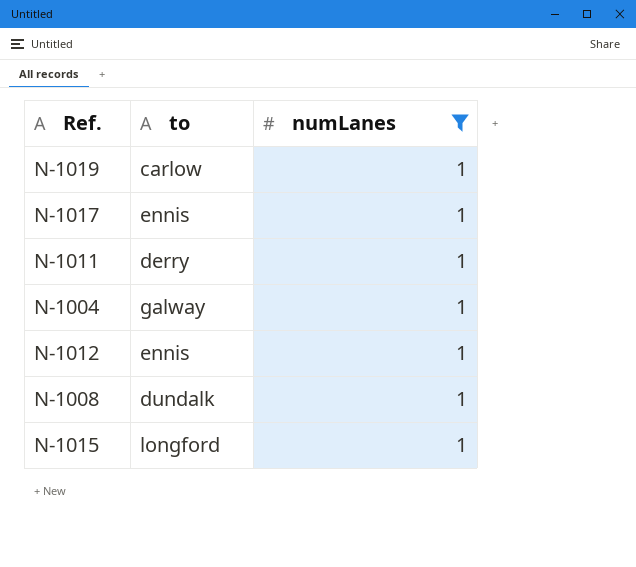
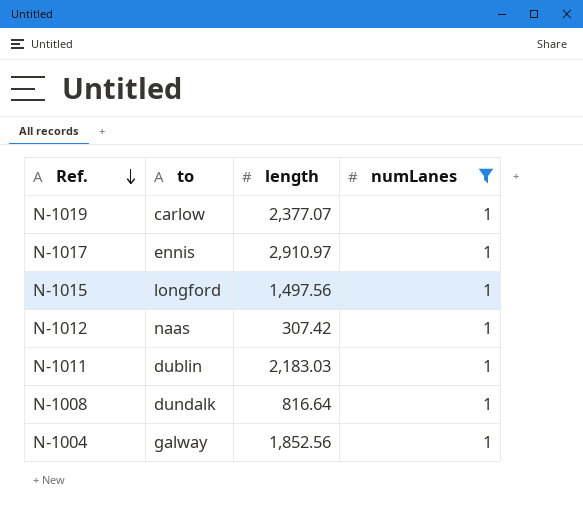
row order: none -> Ref. descending
column length | position: none -> 3
N-1012 | to: ennis -> naas
N-1011 | to: derry -> dublin

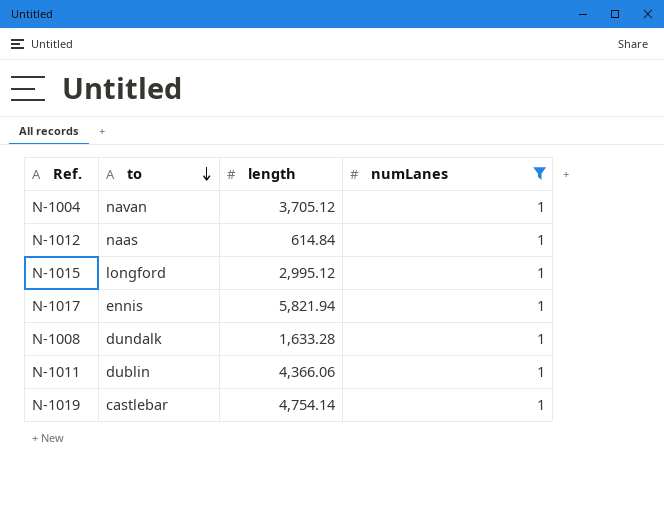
row order: Ref. descending -> to descending
N-1004 | to: galway -> navan
N-1004 | length: 1,852.56 -> 3,705.12
N-1012 | length: 307.42 -> 614.84
N-1015 | length: 1,497.56 -> 2,995.12
N-1017 | length: 2,910.97 -> 5,821.94
N-1008 | length: 816.64 -> 1,633.28
N-1011 | length: 2,183.03 -> 4,366.06
N-1019 | to: carlow -> castlebar
N-1019 | length: 2,377.07 -> 4,754.14

